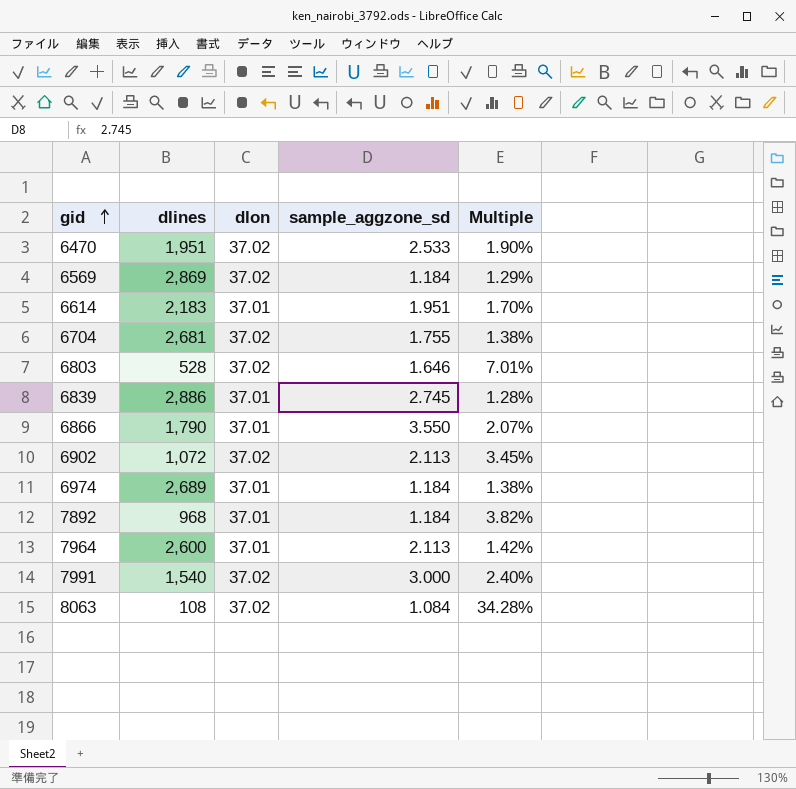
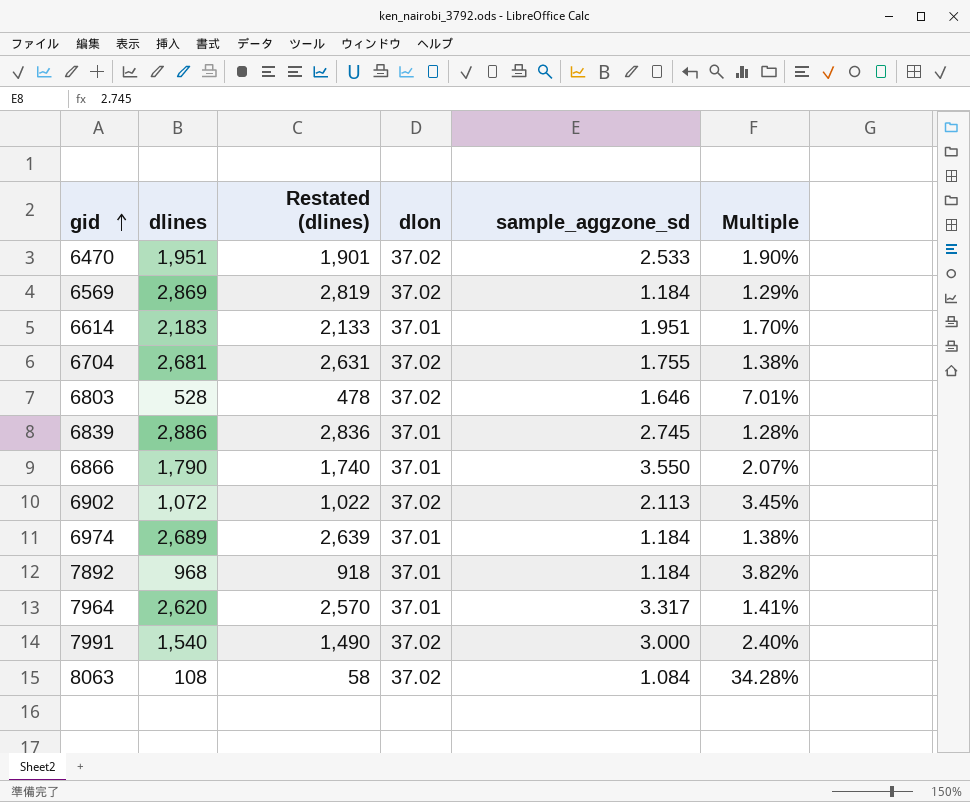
column Restated (dlines) | formula: none -> [dlines] - 50
7964 | dlines: 2,600 -> 2,620
7964 | sample_aggzone_sd: 2.113 -> 3.317
7964 | Multiple: 1.42% -> 1.41%

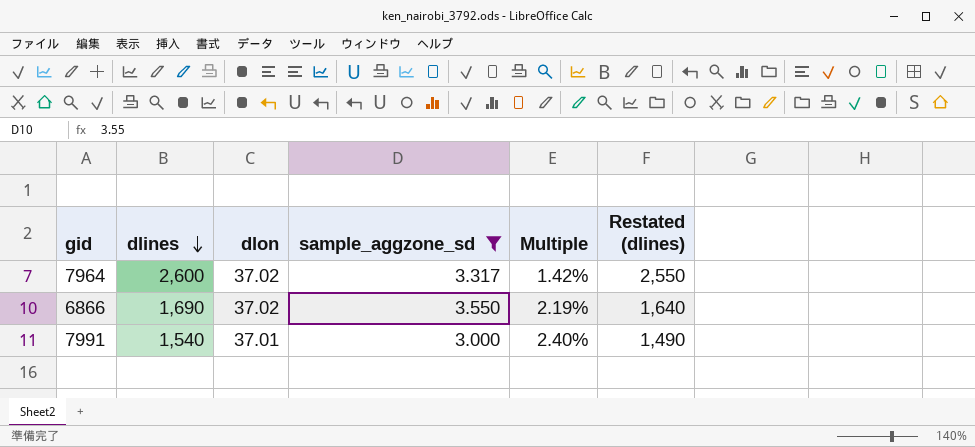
filter: none -> sample_aggzone_sd >= 3.000
row order: gid ascending -> dlines descending
column Restated (dlines) | position: 3 -> 6
7964 | dlines: 2,620 -> 2,600
7964 | dlon: 37.01 -> 37.02
7964 | Multiple: 1.41% -> 1.42%
7964 | Restated (dlines): 2,570 -> 2,550
6866 | dlines: 1,790 -> 1,690
6866 | dlon: 37.01 -> 37.02
6866 | Multiple: 2.07% -> 2.19%
6866 | Restated (dlines): 1,740 -> 1,640
7991 | dlon: 37.02 -> 37.01

